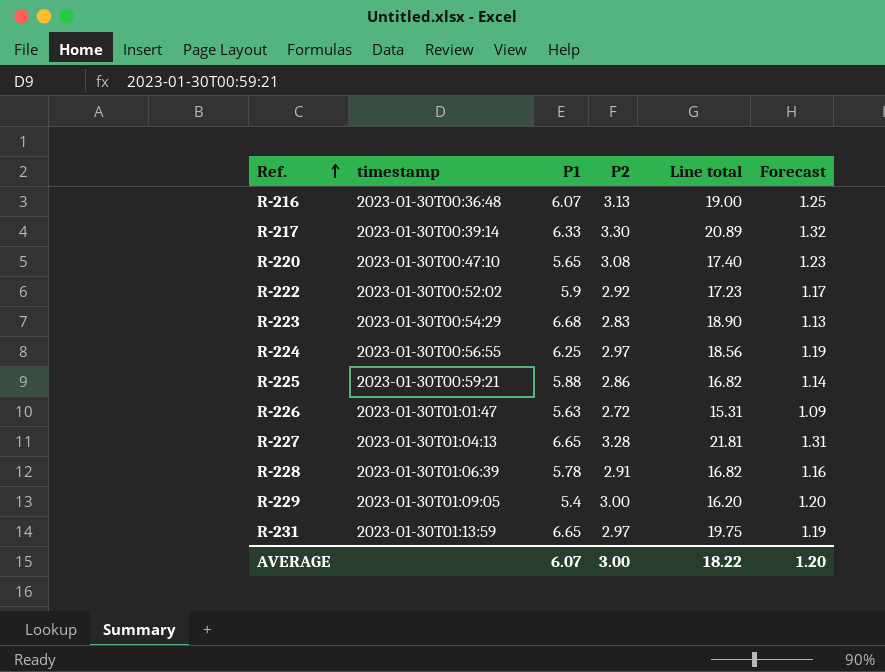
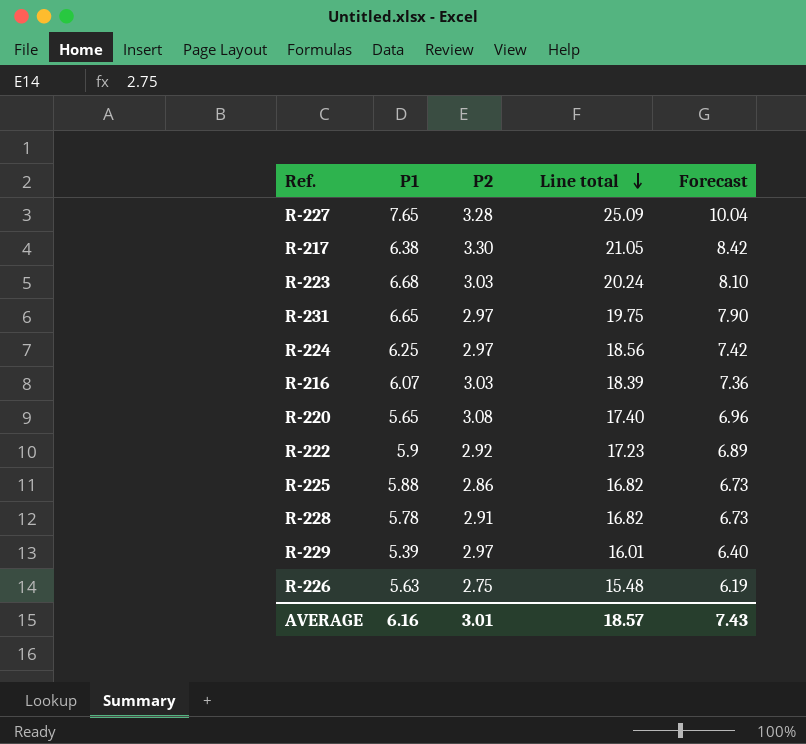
row order: Ref. ascending -> Line total descending
column timestamp | position: 2 -> none
column Forecast | formula: [P2] * 0.4 -> [Line total] * 0.4
R-227 | P1: 6.65 -> 7.65
R-227 | Line total: 21.81 -> 25.09
R-217 | P1: 6.33 -> 6.38
R-217 | Line total: 20.89 -> 21.05
R-223 | P2: 2.83 -> 3.03
R-223 | Line total: 18.90 -> 20.24
R-216 | P2: 3.13 -> 3.03
R-216 | Line total: 19.00 -> 18.39
R-229 | P1: 5.4 -> 5.39
R-229 | P2: 3.00 -> 2.97
R-229 | Line total: 16.20 -> 16.01
R-226 | P2: 2.72 -> 2.75
R-226 | Line total: 15.31 -> 15.48
AVERAGE | P1: 6.07 -> 6.16
AVERAGE | P2: 3.00 -> 3.01
AVERAGE | Line total: 18.22 -> 18.57
AVERAGE | Forecast: 1.20 -> 7.43

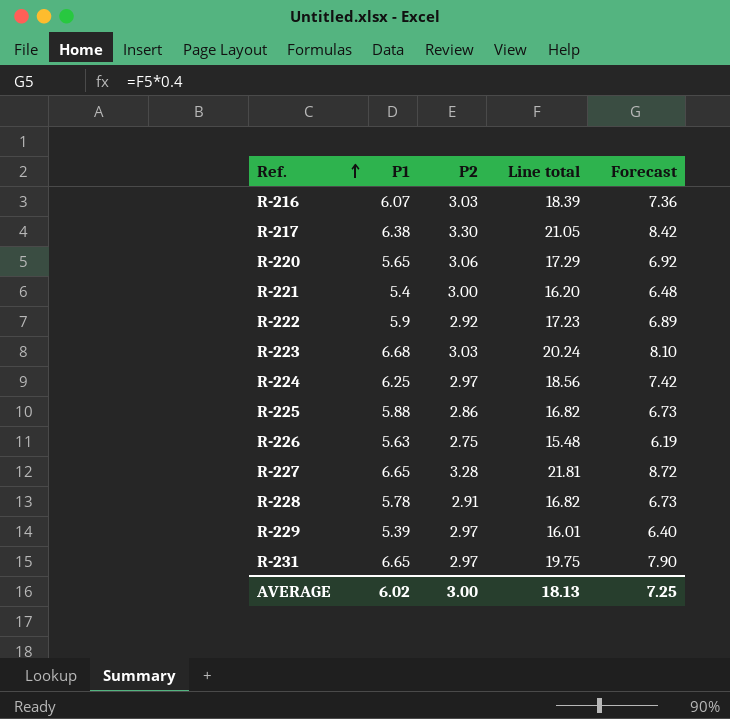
row order: Line total descending -> Ref. ascending
R-220 | P2: 3.08 -> 3.06
R-220 | Line total: 17.40 -> 17.29
R-220 | Forecast: 6.96 -> 6.92
row R-221: none -> 5.4 | 3.00 | 16.20 | 6.48
R-227 | P1: 7.65 -> 6.65
R-227 | Line total: 25.09 -> 21.81
R-227 | Forecast: 10.04 -> 8.72
AVERAGE | P1: 6.16 -> 6.02
AVERAGE | P2: 3.01 -> 3.00
AVERAGE | Line total: 18.57 -> 18.13
AVERAGE | Forecast: 7.43 -> 7.25

